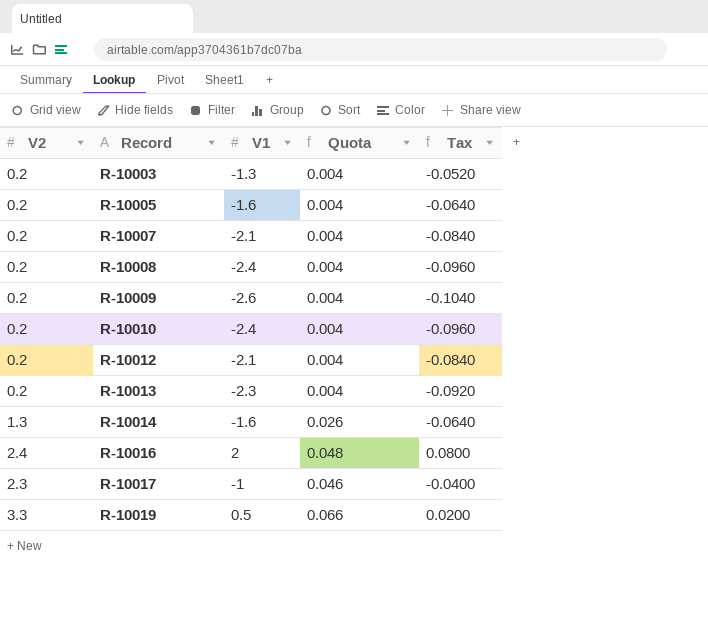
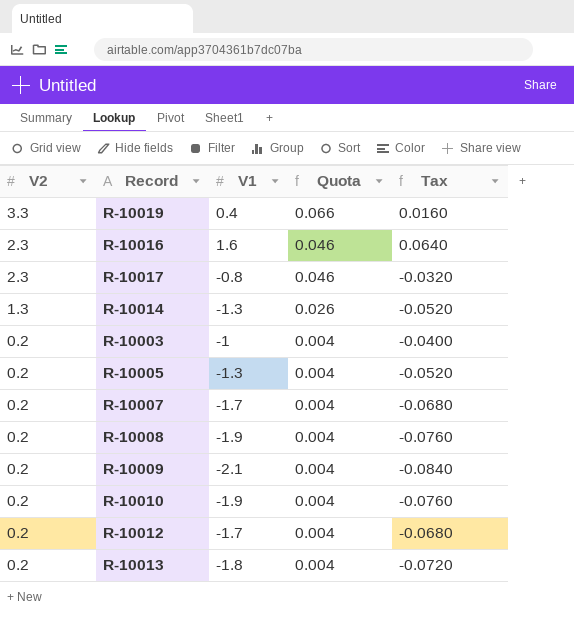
row order: Record ascending -> V2 descending
R-10019 | V1: 0.5 -> 0.4
R-10019 | Tax: 0.0200 -> 0.0160
R-10016 | V2: 2.4 -> 2.3
R-10016 | V1: 2 -> 1.6
R-10016 | Quota: 0.048 -> 0.046
R-10016 | Tax: 0.0800 -> 0.0640
R-10017 | V1: -1 -> -0.8
R-10017 | Tax: -0.0400 -> -0.0320
R-10014 | V1: -1.6 -> -1.3
R-10014 | Tax: -0.0640 -> -0.0520
R-10003 | V1: -1.3 -> -1
R-10003 | Tax: -0.0520 -> -0.0400
R-10005 | V1: -1.6 -> -1.3
R-10005 | Tax: -0.0640 -> -0.0520
R-10007 | V1: -2.1 -> -1.7
R-10007 | Tax: -0.0840 -> -0.0680
R-10008 | V1: -2.4 -> -1.9
R-10008 | Tax: -0.0960 -> -0.0760
R-10009 | V1: -2.6 -> -2.1
R-10009 | Tax: -0.1040 -> -0.0840
R-10010 | V1: -2.4 -> -1.9
R-10010 | Tax: -0.0960 -> -0.0760
R-10012 | V1: -2.1 -> -1.7
R-10012 | Tax: -0.0840 -> -0.0680
R-10013 | V1: -2.3 -> -1.8
R-10013 | Tax: -0.0920 -> -0.0720

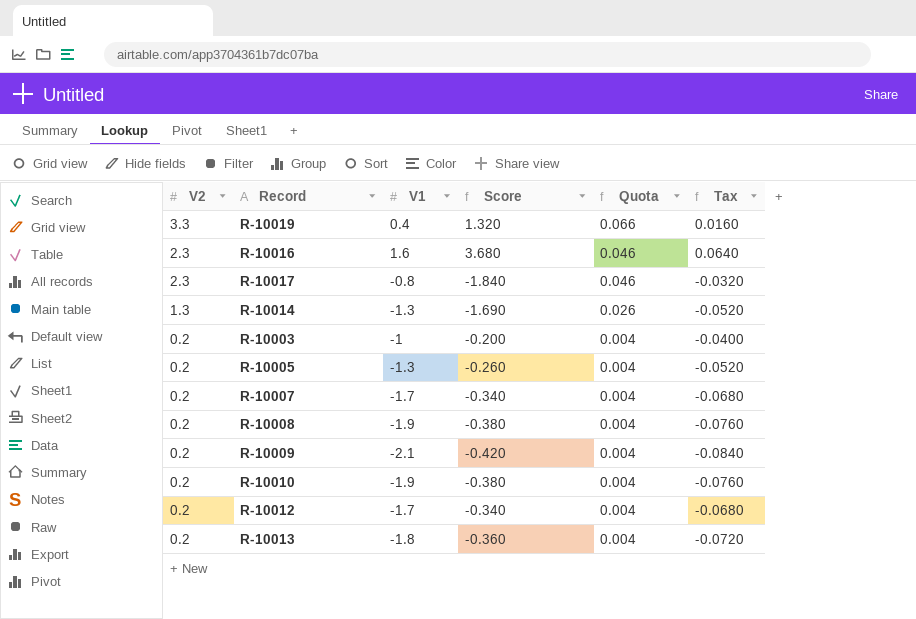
column Score | formula: none -> [V2] * [V1]

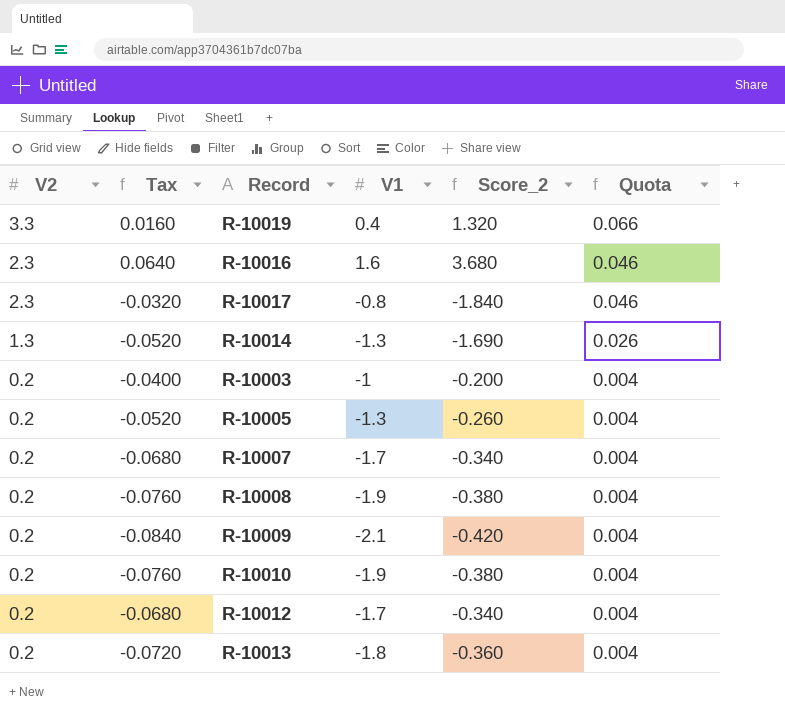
column Tax | position: 6 -> 2
column name: Score -> Score_2

